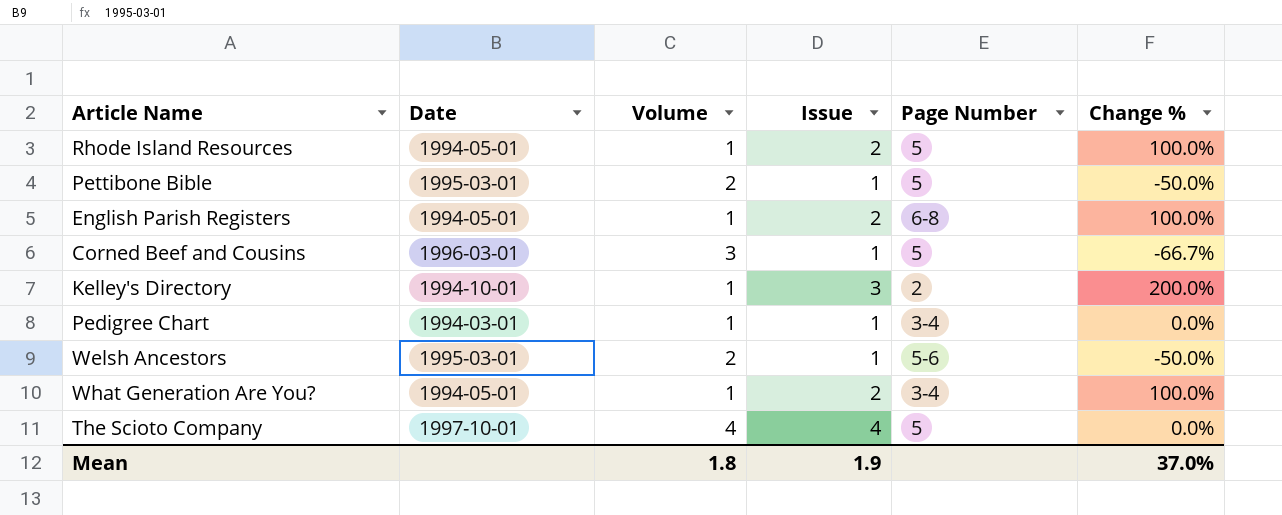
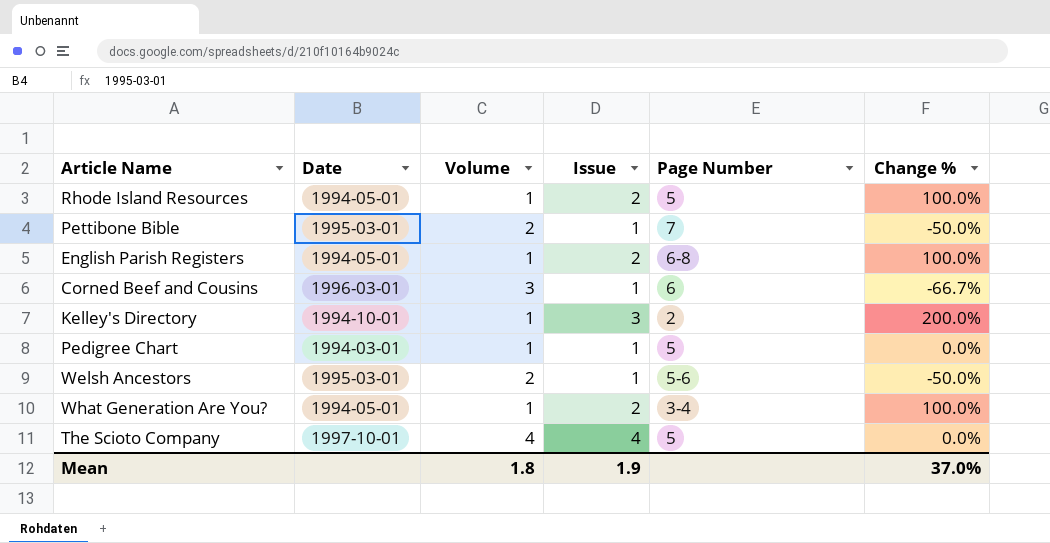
Pettibone Bible | Page Number: 5 -> 7
Corned Beef and Cousins | Page Number: 5 -> 6
Pedigree Chart | Page Number: 3-4 -> 5

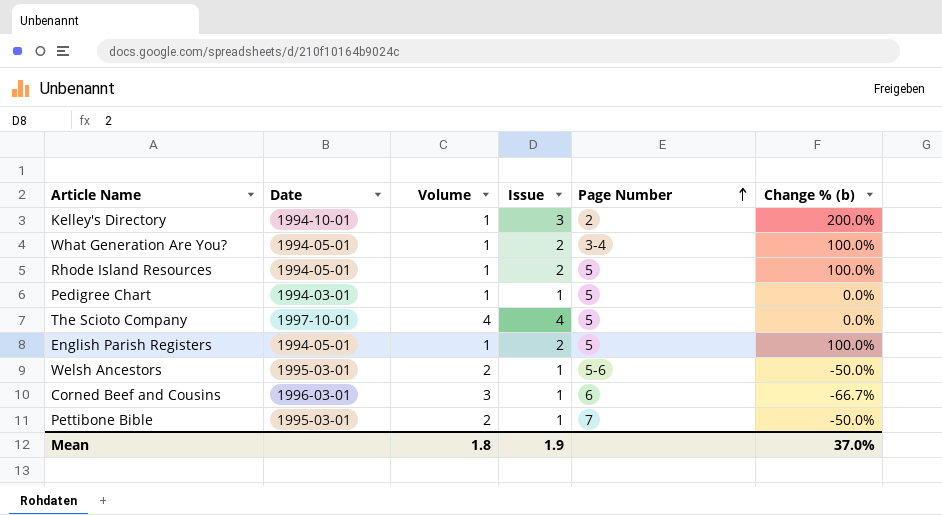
row order: none -> Page Number ascending
column name: Change % -> Change % (b)
English Parish Registers | Page Number: 6-8 -> 5

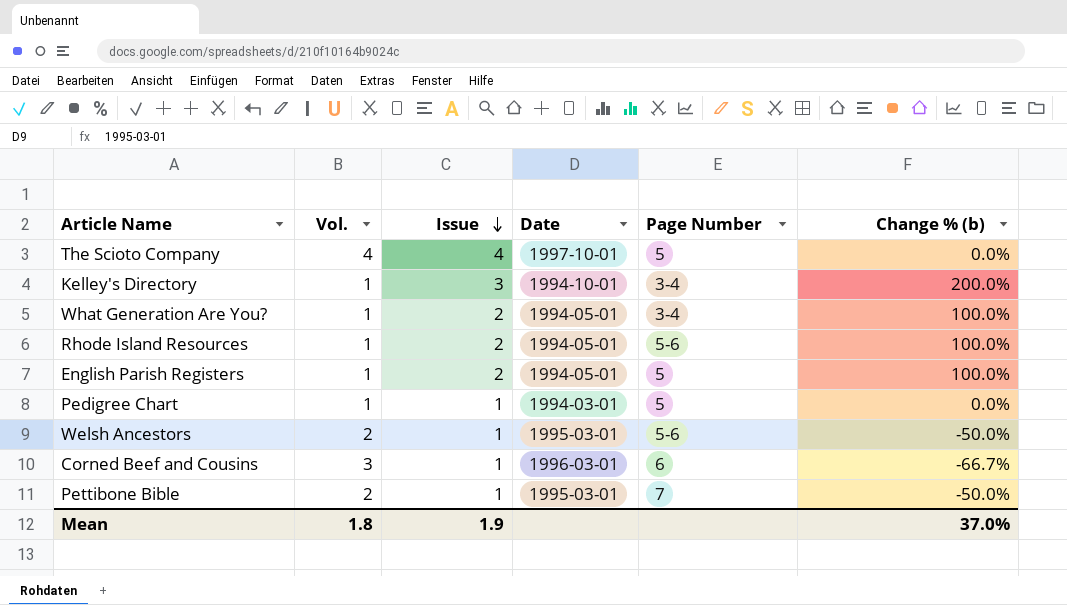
row order: Page Number ascending -> Issue descending
column name: Volume -> Vol.
column Date | position: 2 -> 4
Kelley's Directory | Page Number: 2 -> 3-4
Rhode Island Resources | Page Number: 5 -> 5-6

